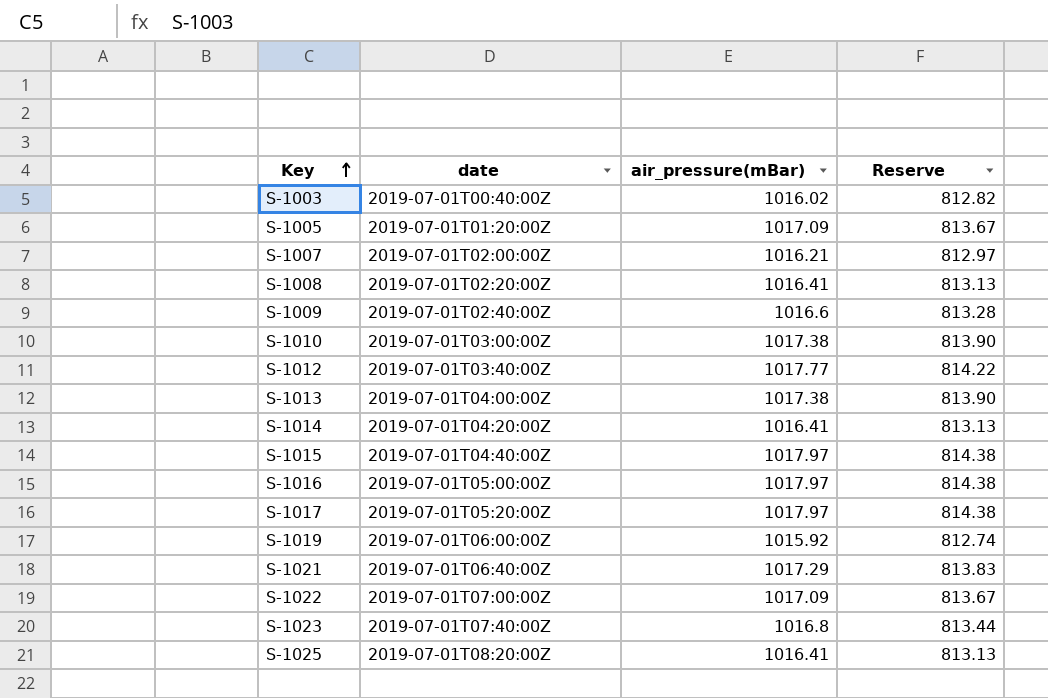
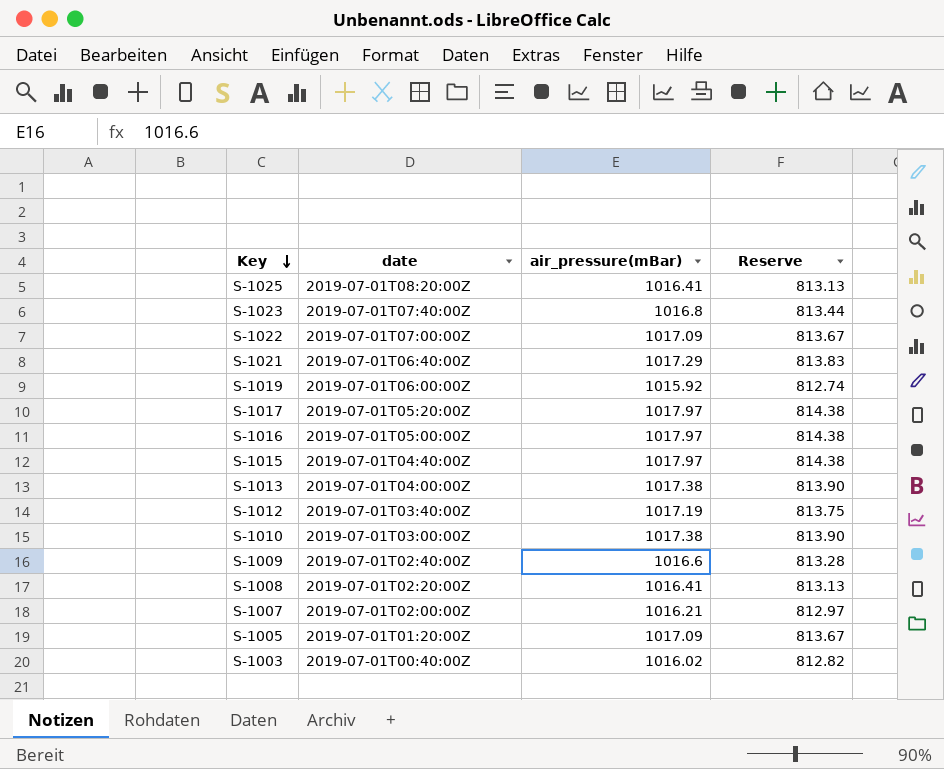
row order: Key ascending -> Key descending
row S-1014: 2019-07-01T04:20:00Z | 1016.41 | 813.13 -> none
S-1012 | air_pressure(mBar): 1017.77 -> 1017.19
S-1012 | Reserve: 814.22 -> 813.75

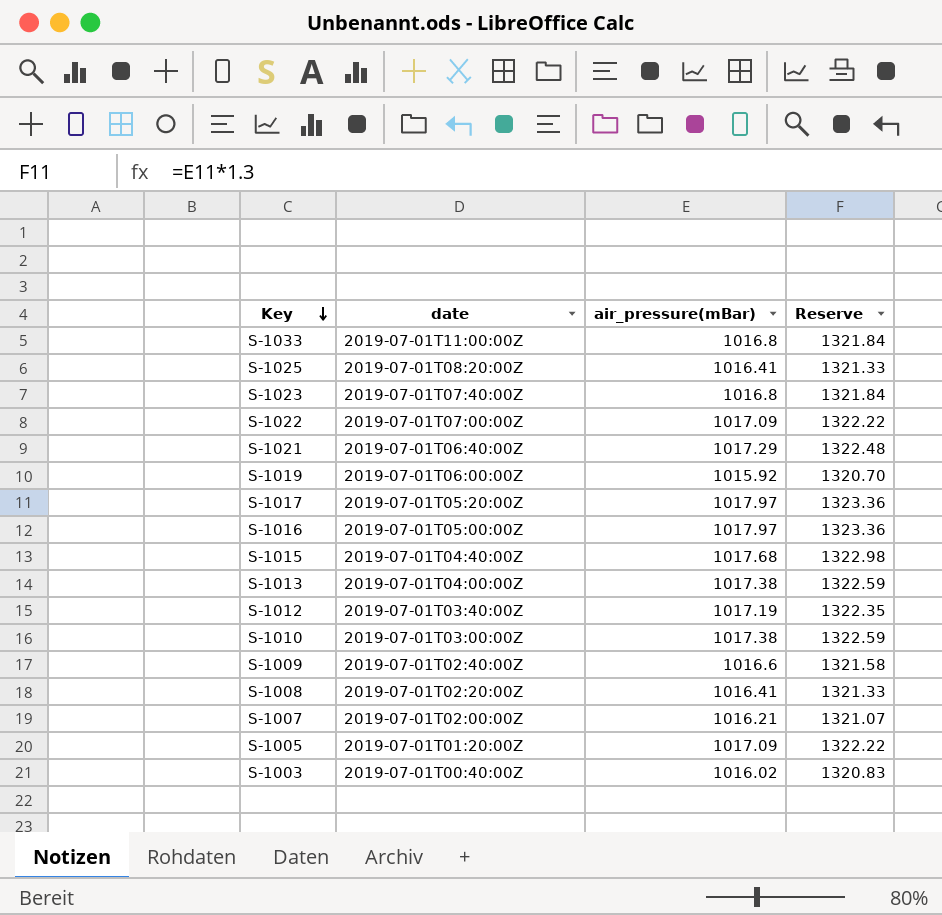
column Reserve | formula: [air_pressure(mBar)] * 0.8 -> [air_pressure(mBar)] * 1.3
row S-1033: none -> 2019-07-01T11:00:00Z | 1016.8 | 1321.84
S-1015 | air_pressure(mBar): 1017.97 -> 1017.68

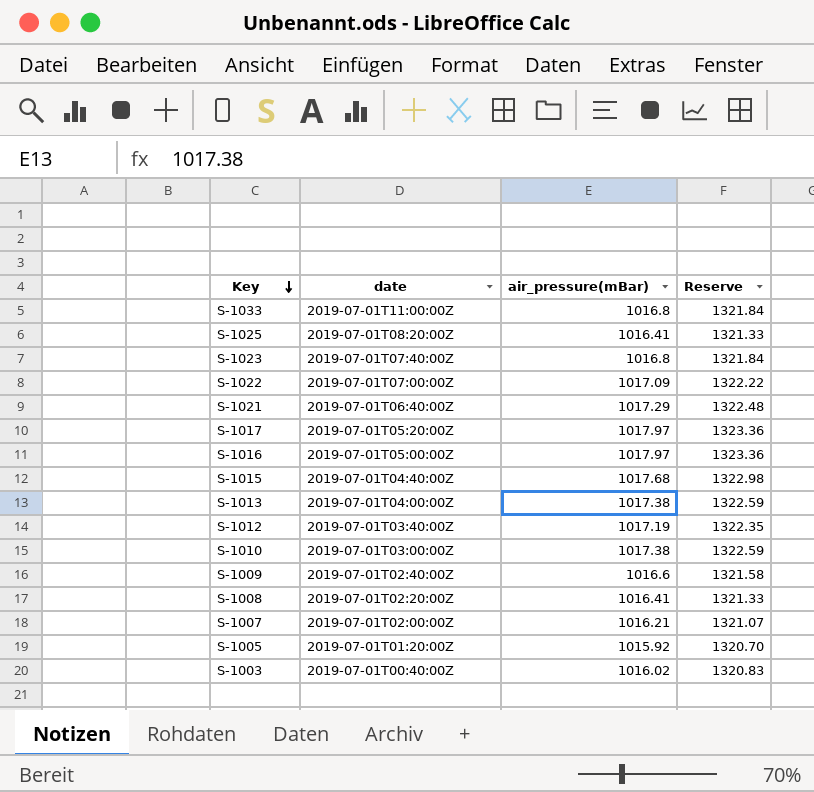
row S-1019: 2019-07-01T06:00:00Z | 1015.92 | 1320.70 -> none
S-1005 | air_pressure(mBar): 1017.09 -> 1015.92
S-1005 | Reserve: 1322.22 -> 1320.70

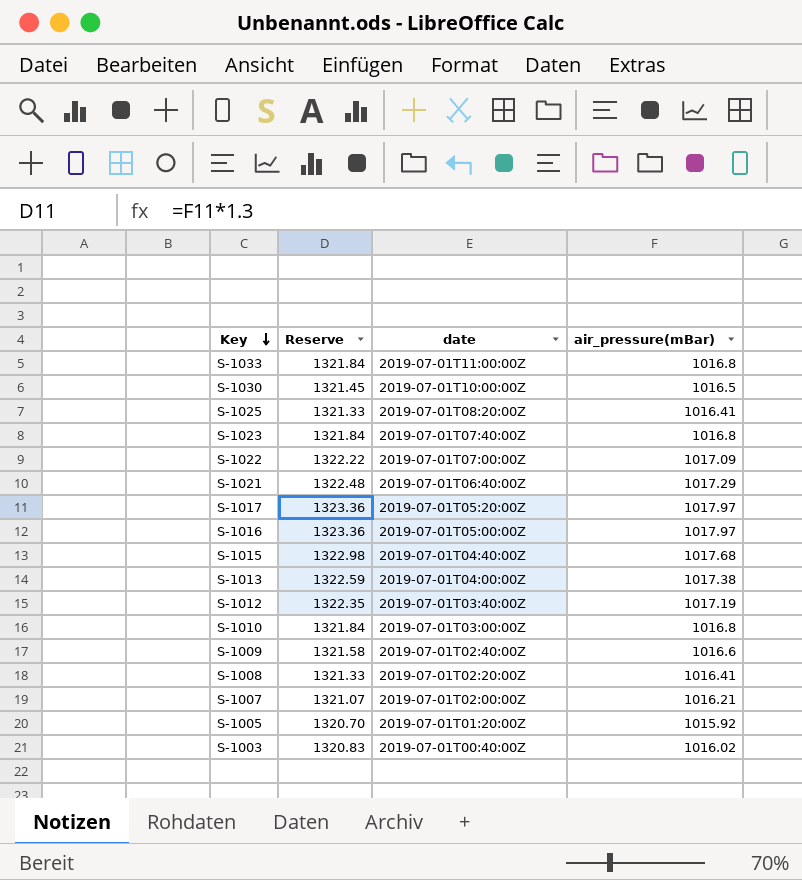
column Reserve | position: 4 -> 2
row S-1030: none -> 1321.45 | 2019-07-01T10:00:00Z | 1016.5
S-1010 | Reserve: 1322.59 -> 1321.84
S-1010 | air_pressure(mBar): 1017.38 -> 1016.8

